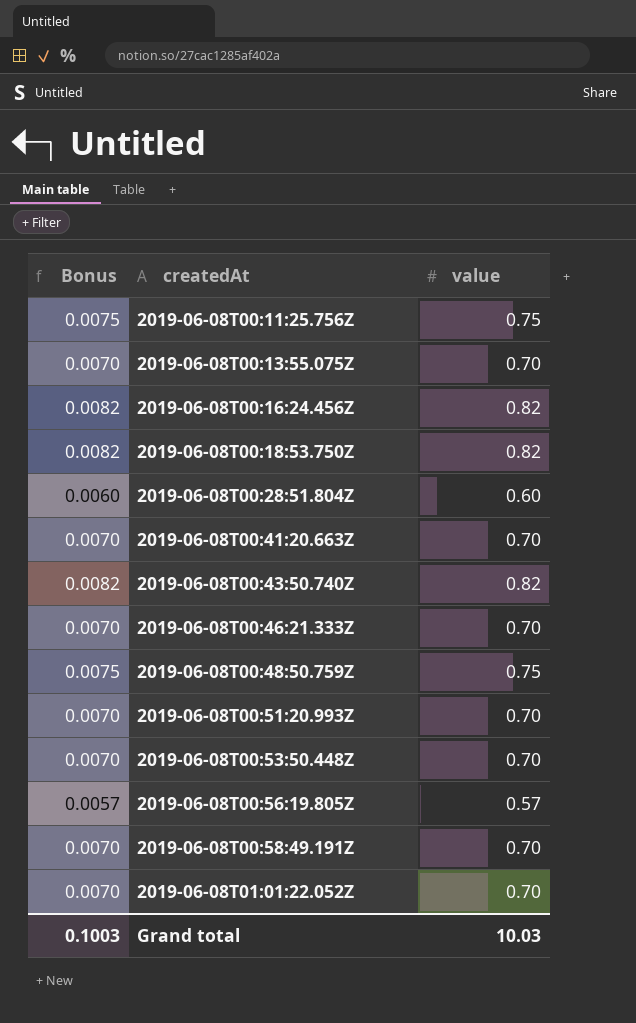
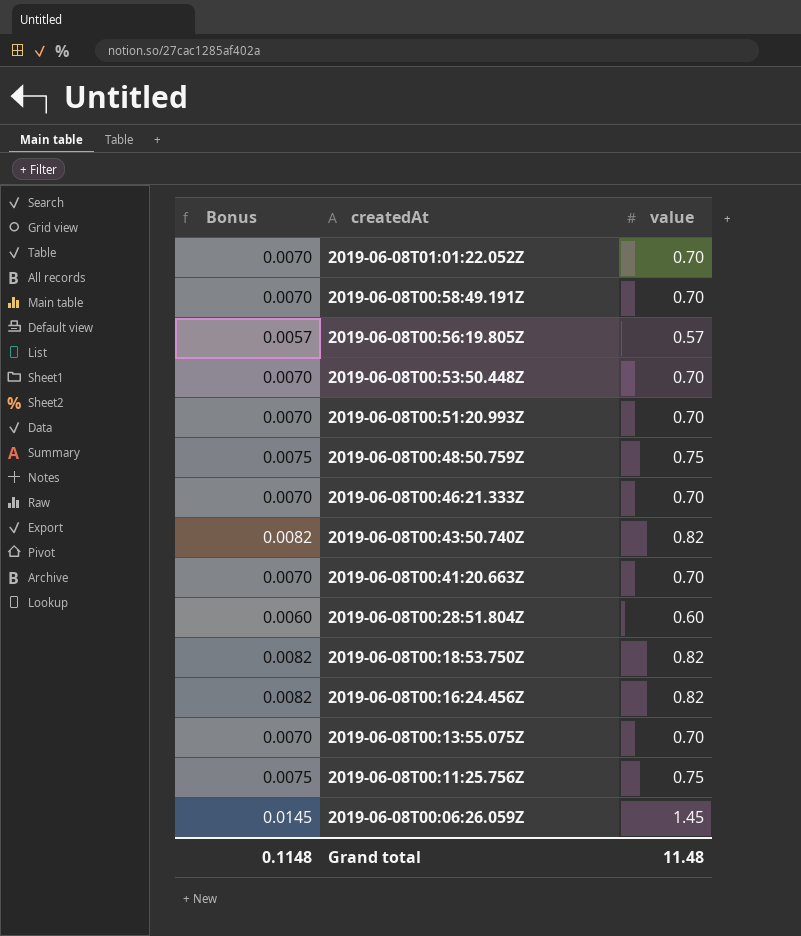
row order: createdAt ascending -> createdAt descending
row 2019-06-08T00:06:26.059Z: none -> 0.0145 | 1.45
Grand total | Bonus: 0.1003 -> 0.1148
Grand total | value: 10.03 -> 11.48

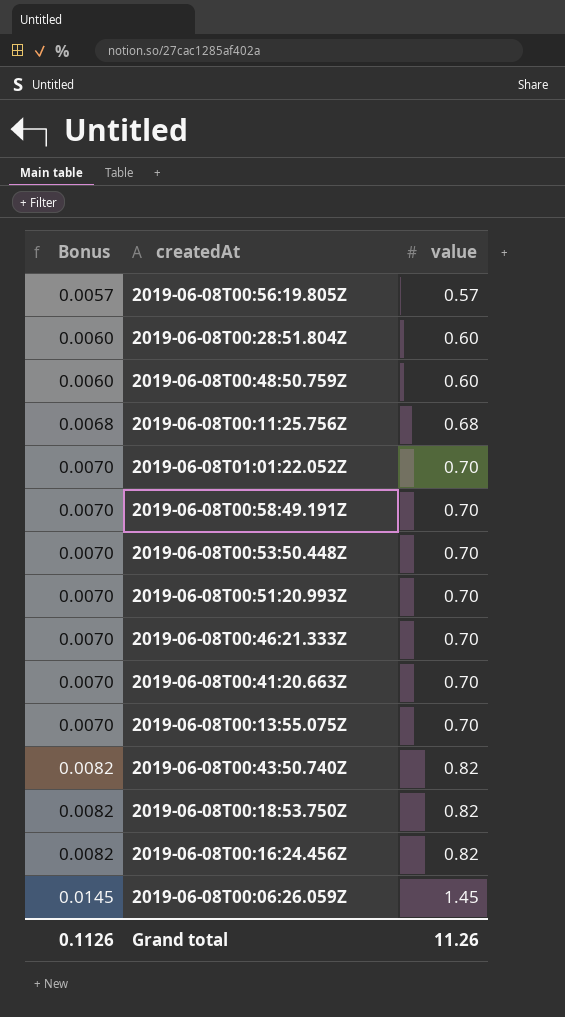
row order: createdAt descending -> Bonus ascending
2019-06-08T00:48:50.759Z | Bonus: 0.0075 -> 0.0060
2019-06-08T00:48:50.759Z | value: 0.75 -> 0.60
2019-06-08T00:11:25.756Z | Bonus: 0.0075 -> 0.0068
2019-06-08T00:11:25.756Z | value: 0.75 -> 0.68
Grand total | Bonus: 0.1148 -> 0.1126
Grand total | value: 11.48 -> 11.26

